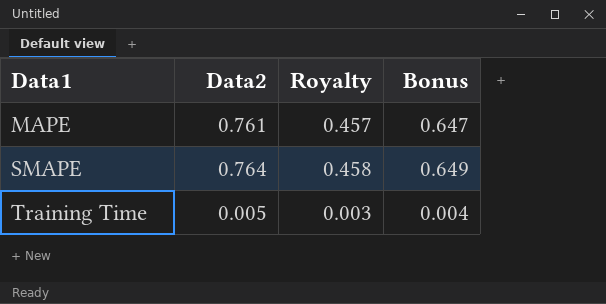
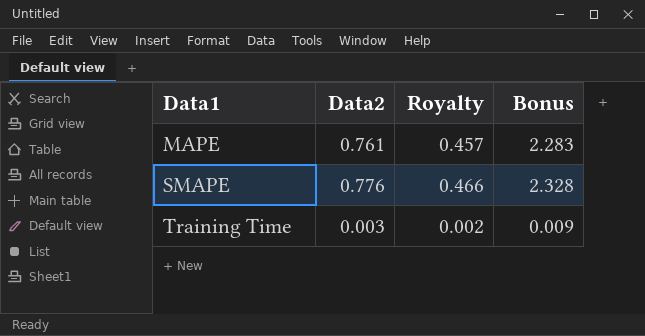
column Bonus | formula: [Data2] * 0.85 -> [Data2] * 3
SMAPE | Data2: 0.764 -> 0.776
SMAPE | Royalty: 0.458 -> 0.466
Training Time | Data2: 0.005 -> 0.003
Training Time | Royalty: 0.003 -> 0.002

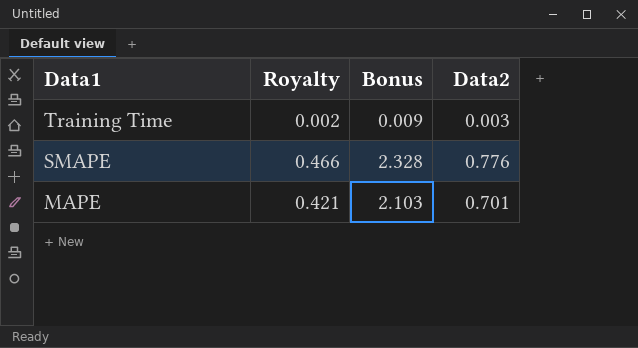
row order: Data1 ascending -> Data1 descending
column Data2 | position: 2 -> 4
MAPE | Royalty: 0.457 -> 0.421
MAPE | Bonus: 2.283 -> 2.103
MAPE | Data2: 0.761 -> 0.701

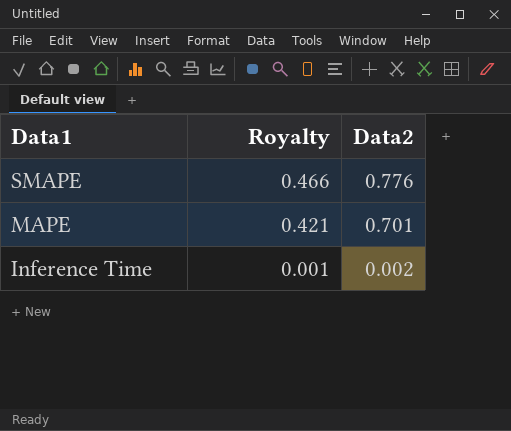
column Bonus | formula: [Data2] * 3 -> none
row Training Time: 0.002 | 0.009 | 0.003 -> none
row Inference Time: none -> 0.001 | 0.002

